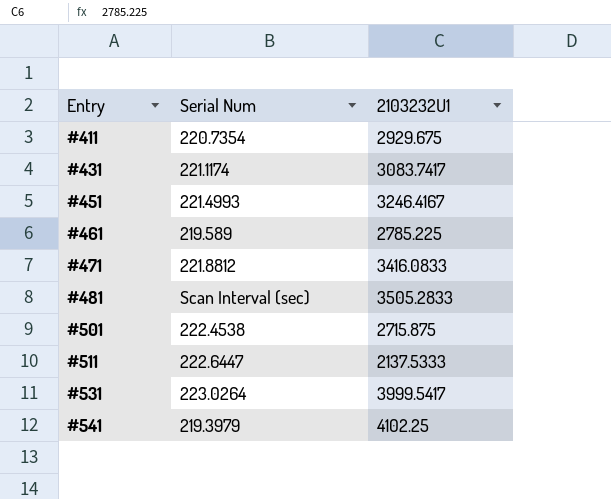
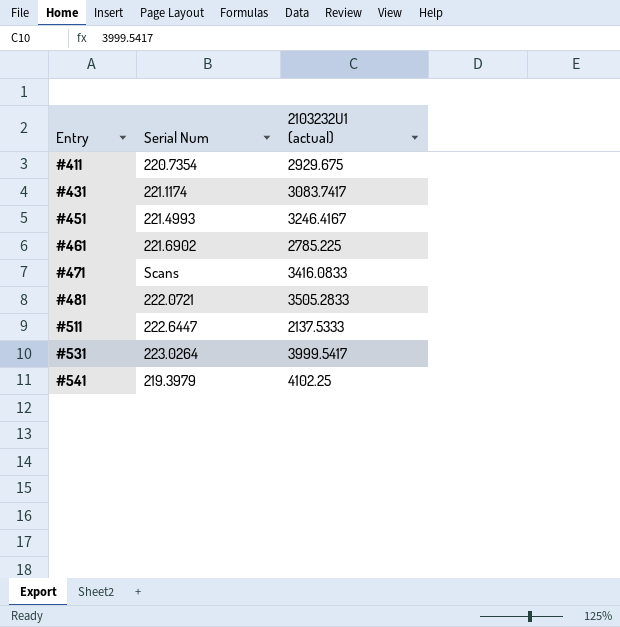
column name: 2103232U1 -> 2103232U1 (actual)
row #501: 222.4538 | 2715.875 -> none
#461 | Serial Num: 219.589 -> 221.6902
#471 | Serial Num: 221.8812 -> Scans
#481 | Serial Num: Scan Interval (sec) -> 222.0721

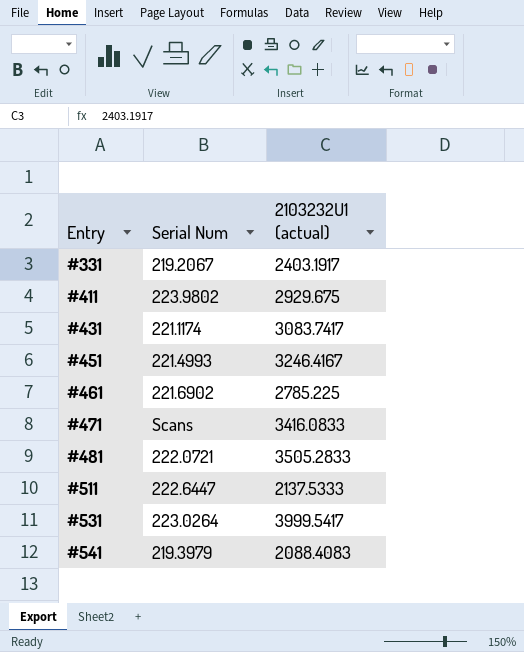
row #331: none -> 219.2067 | 2403.1917
#411 | Serial Num: 220.7354 -> 223.9802
#541 | 2103232U1 (actual): 4102.25 -> 2088.4083

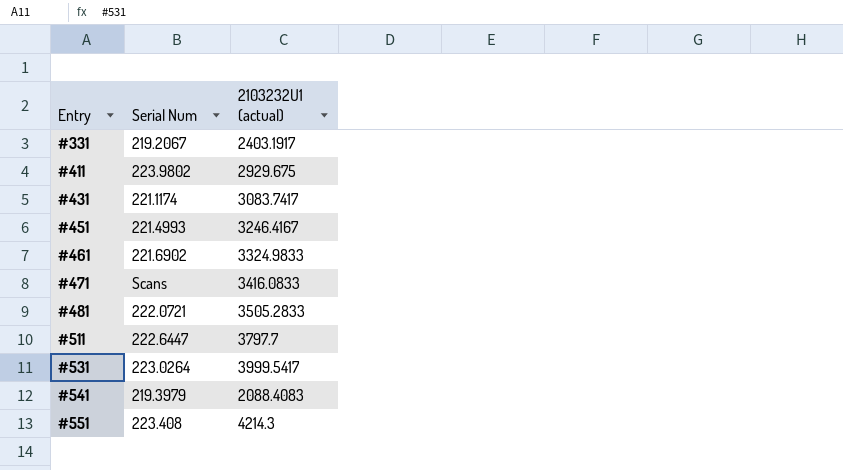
#461 | 2103232U1 (actual): 2785.225 -> 3324.9833
#511 | 2103232U1 (actual): 2137.5333 -> 3797.7
row #551: none -> 223.408 | 4214.3

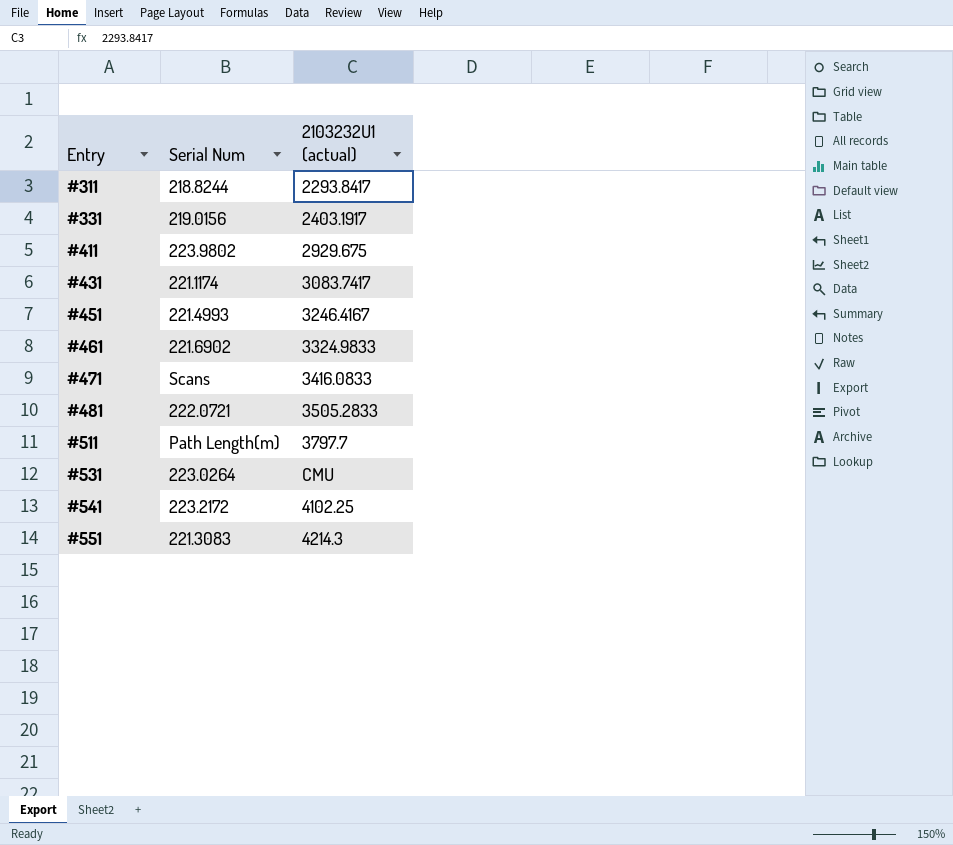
row #311: none -> 218.8244 | 2293.8417
#331 | Serial Num: 219.2067 -> 219.0156
#511 | Serial Num: 222.6447 -> Path Length(m)
#531 | 2103232U1 (actual): 3999.5417 -> CMU
#541 | Serial Num: 219.3979 -> 223.2172
#541 | 2103232U1 (actual): 2088.4083 -> 4102.25
#551 | Serial Num: 223.408 -> 221.3083

